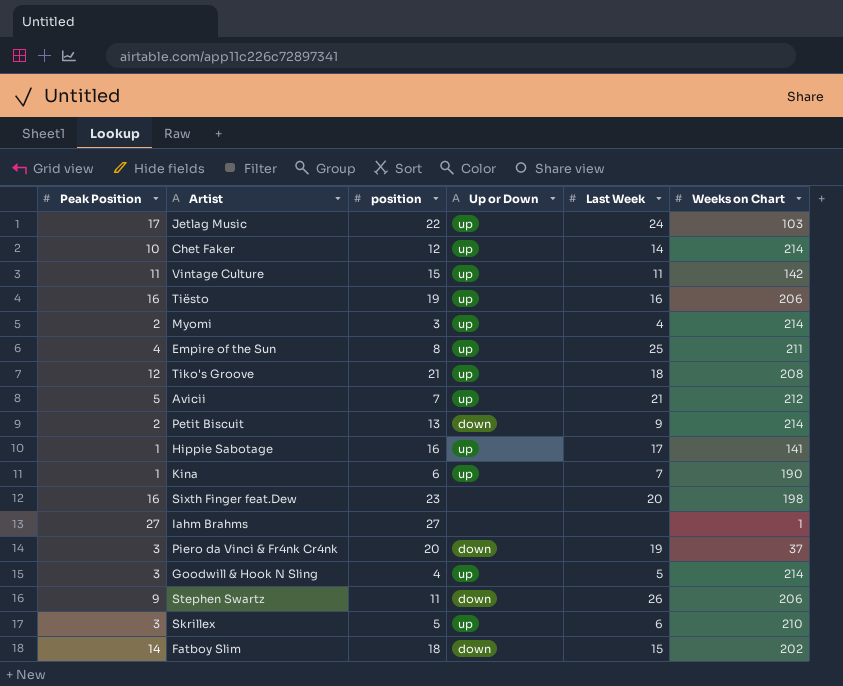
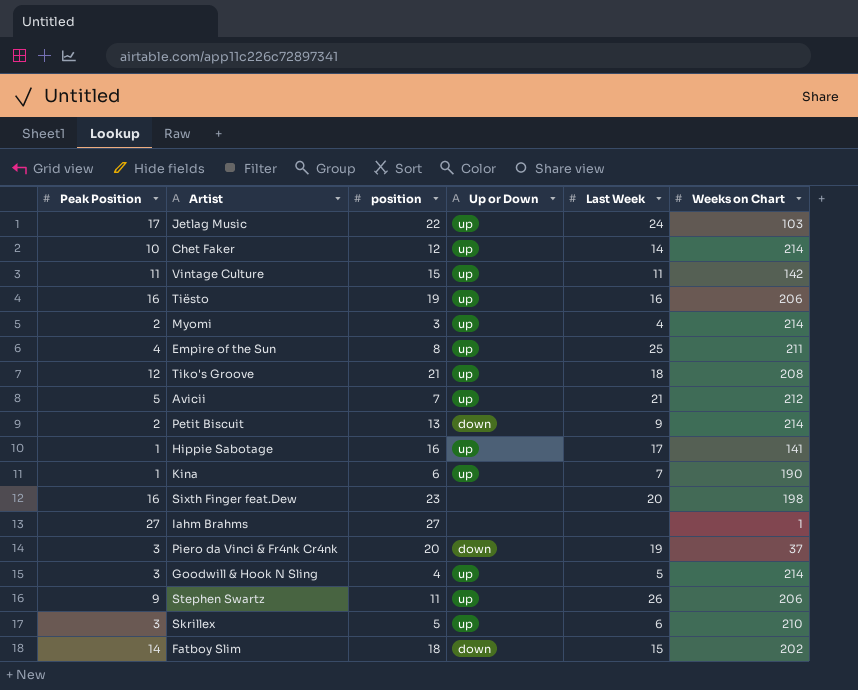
Stephen Swartz | Up or Down: down -> up

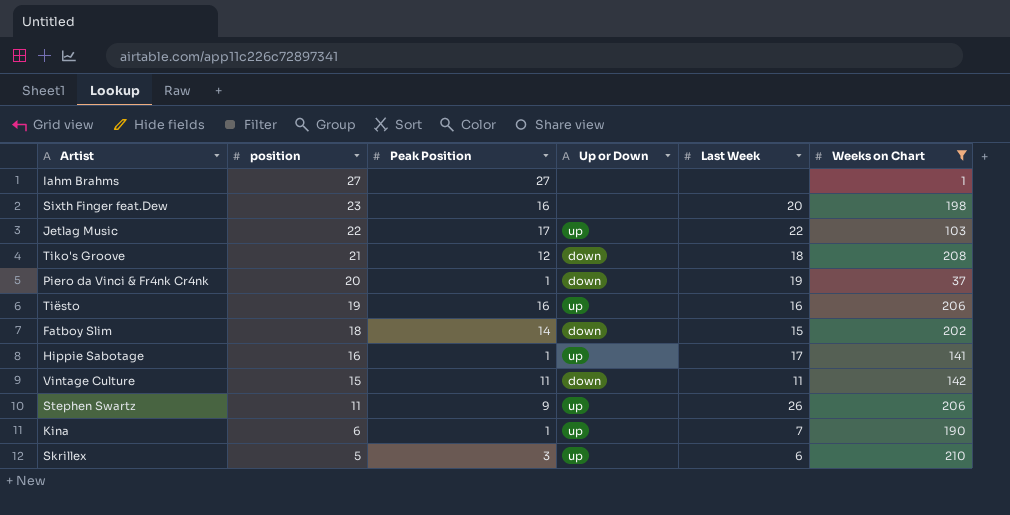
filter: none -> Weeks on Chart <= 210
row order: none -> position descending
column Peak Position | position: 1 -> 3
Jetlag Music | Last Week: 24 -> 22
Tiko's Groove | Up or Down: up -> down
Piero da Vinci & Fr4nk Cr4nk | Peak Position: 3 -> 1
Vintage Culture | Up or Down: up -> down

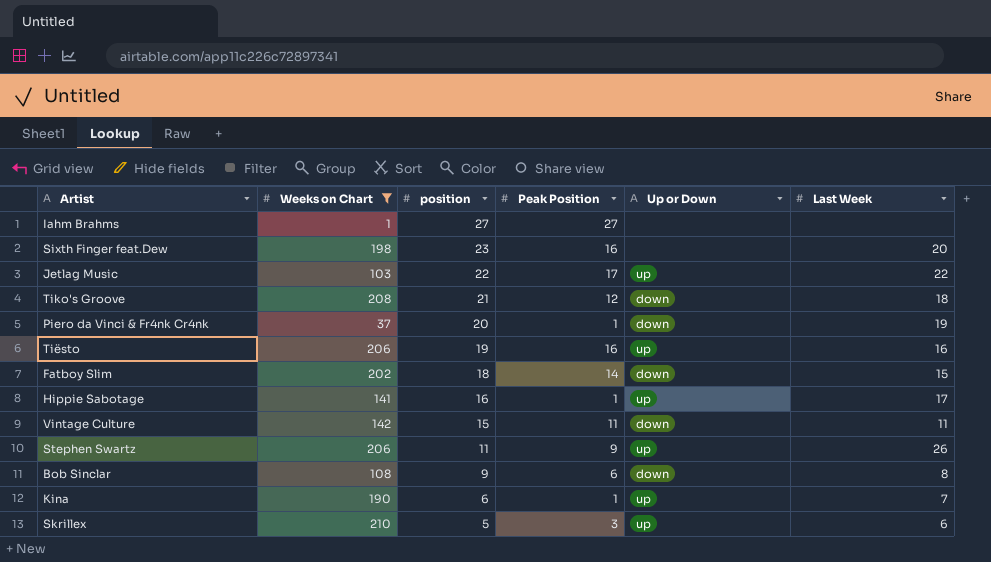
column Weeks on Chart | position: 6 -> 2
row Bob Sinclar: none -> 108 | 9 | 6 | down | 8

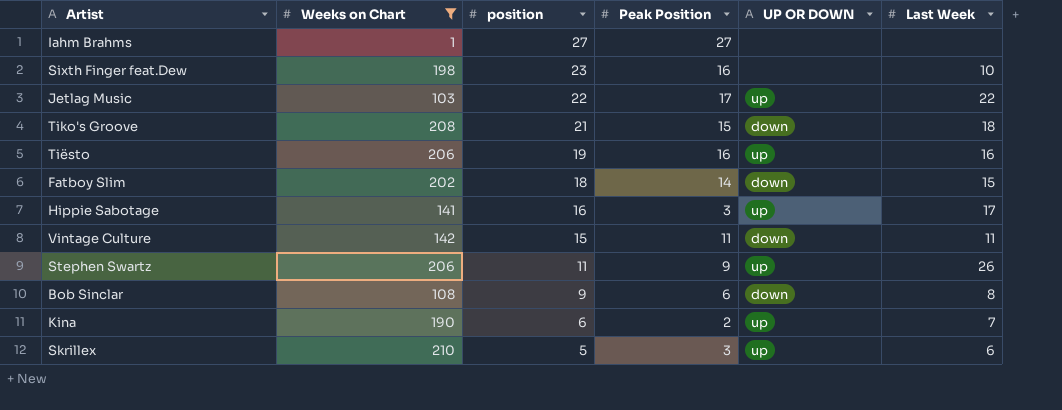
column name: Up or Down -> UP OR DOWN
row Piero da Vinci & Fr4nk Cr4nk: 37 | 20 | 1 | down | 19 -> none
Sixth Finger feat.Dew | Last Week: 20 -> 10
Tiko's Groove | Peak Position: 12 -> 15
Hippie Sabotage | Peak Position: 1 -> 3
Kina | Peak Position: 1 -> 2

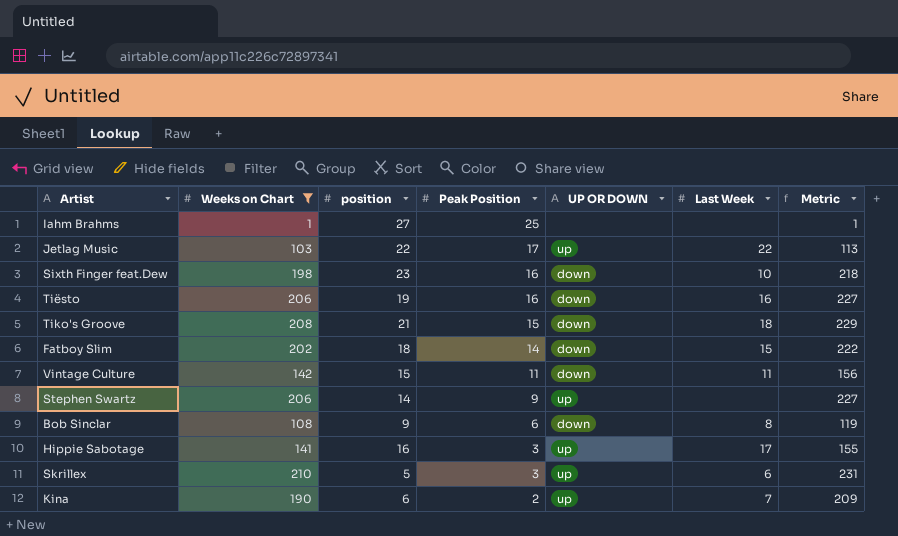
row order: position descending -> Peak Position descending
column Metric | formula: none -> [Weeks on Chart] * 1.1
Iahm Brahms | Peak Position: 27 -> 25
Sixth Finger feat.Dew | UP OR DOWN: none -> down
Tiësto | UP OR DOWN: up -> down
Stephen Swartz | position: 11 -> 14
Stephen Swartz | Last Week: 26 -> none

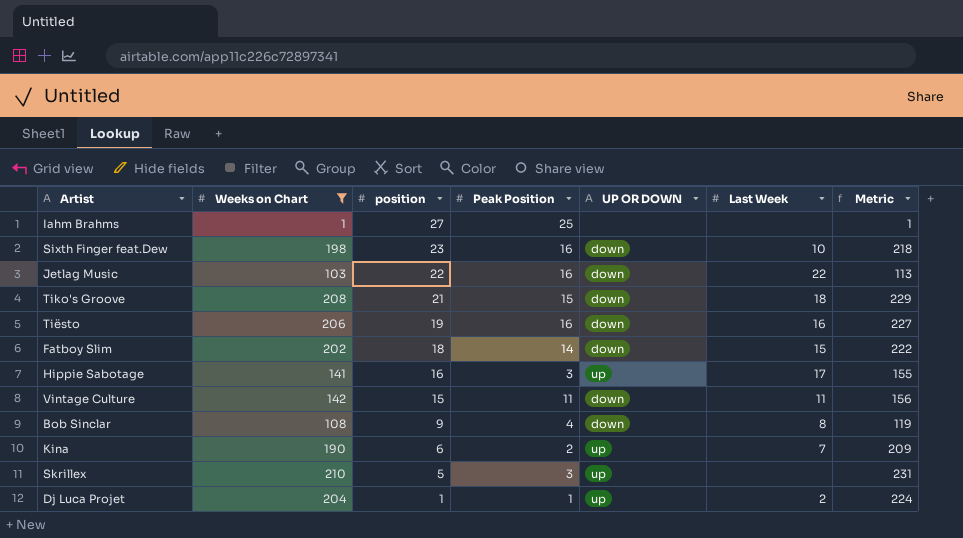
row order: Peak Position descending -> position descending
row Stephen Swartz: 206 | 14 | 9 | up | none | 227 -> none
Jetlag Music | Peak Position: 17 -> 16
Jetlag Music | UP OR DOWN: up -> down
Bob Sinclar | Peak Position: 6 -> 4
Skrillex | Last Week: 6 -> none
row Dj Luca Projet: none -> 204 | 1 | 1 | up | 2 | 224

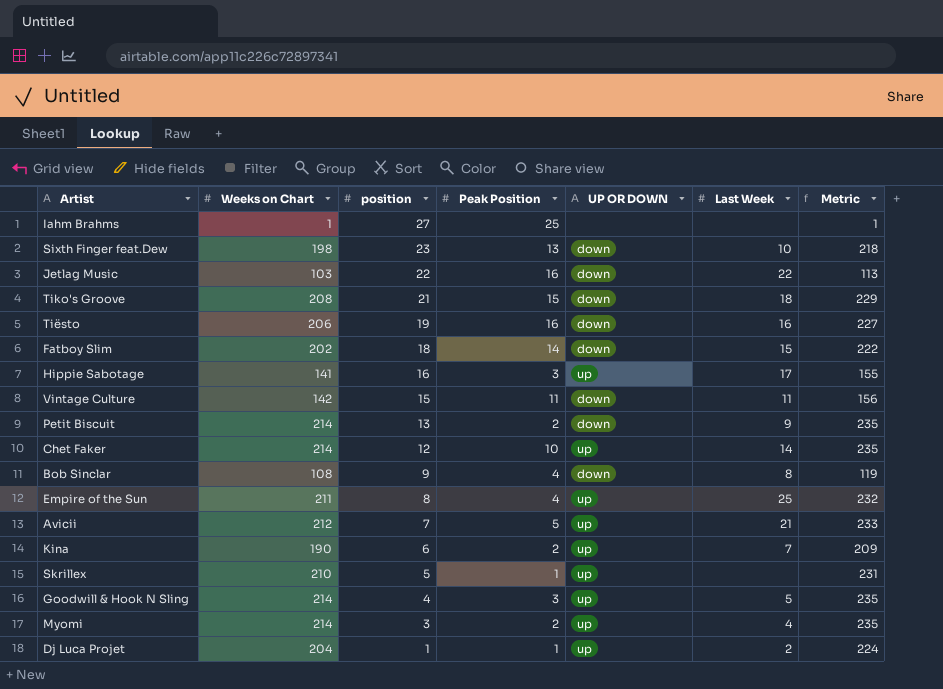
filter: Weeks on Chart <= 210 -> none
Sixth Finger feat.Dew | Peak Position: 16 -> 13
Skrillex | Peak Position: 3 -> 1

